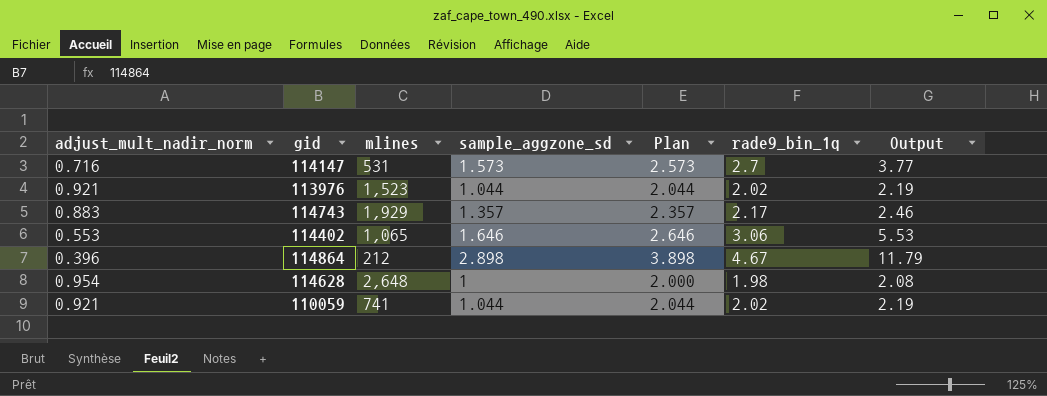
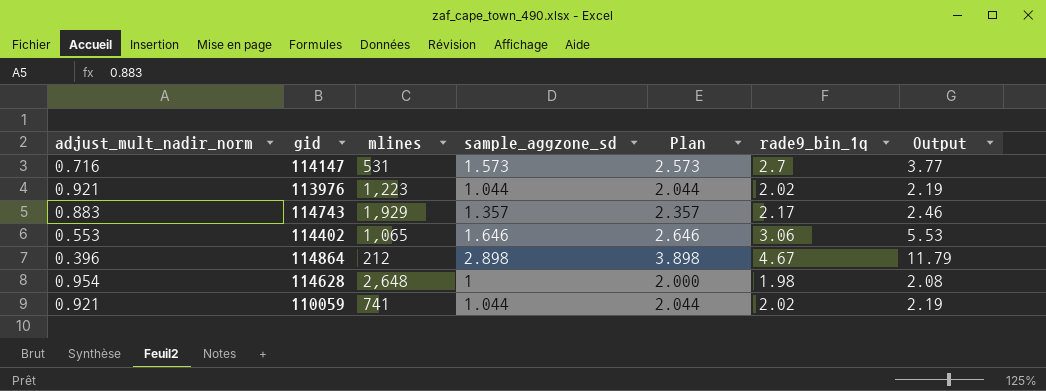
113976 | mlines: 1,523 -> 1,223

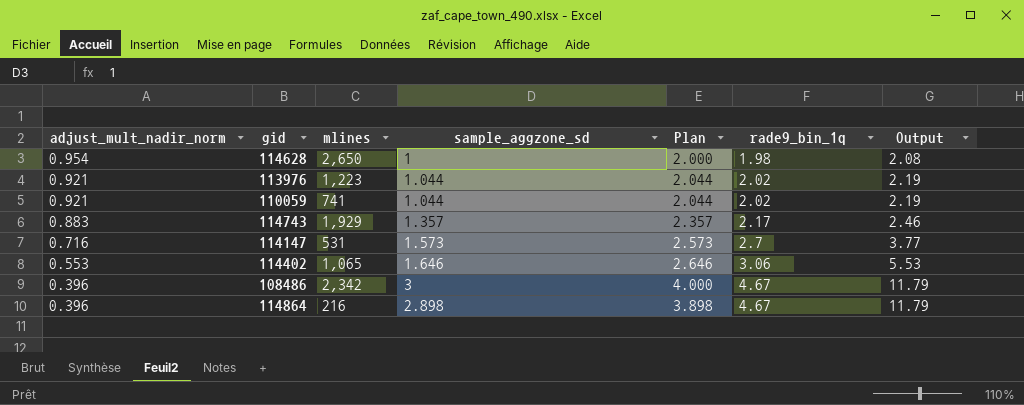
row order: none -> adjust_mult_nadir_norm descending
114628 | mlines: 2,648 -> 2,650
row 108486: none -> 0.396 | 2,342 | 3 | 4.000 | 4.67 | 11.79
114864 | mlines: 212 -> 216

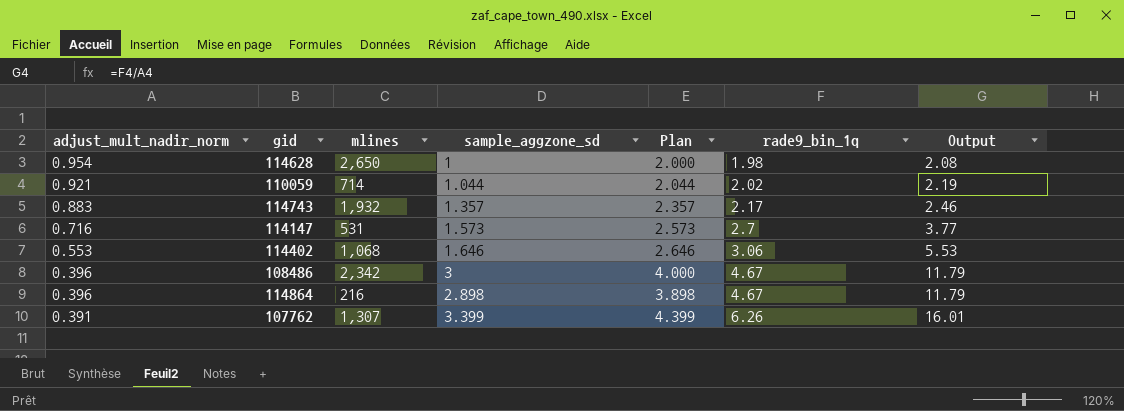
row 113976: 0.921 | 1,223 | 1.044 | 2.044 | 2.02 | 2.19 -> none
110059 | mlines: 741 -> 714
114743 | mlines: 1,929 -> 1,932
114402 | mlines: 1,065 -> 1,068
row 107762: none -> 0.391 | 1,307 | 3.399 | 4.399 | 6.26 | 16.01

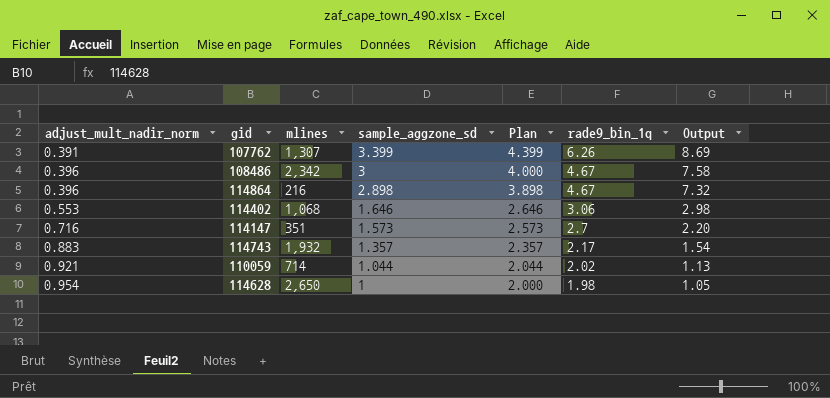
row order: adjust_mult_nadir_norm descending -> adjust_mult_nadir_norm ascending
column Output | formula: [rade9_bin_1q] / [adjust_mult_nadir_norm] -> [sample_aggzone_sd] / [adjust_mult_nadir_norm]
114147 | mlines: 531 -> 351

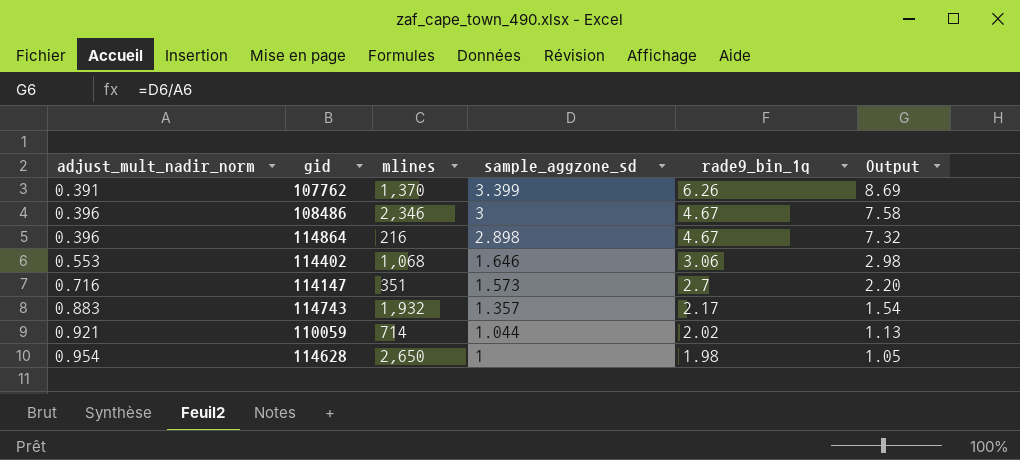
column Plan | formula: [sample_aggzone_sd] + 1 -> none
107762 | mlines: 1,307 -> 1,370
108486 | mlines: 2,342 -> 2,346

